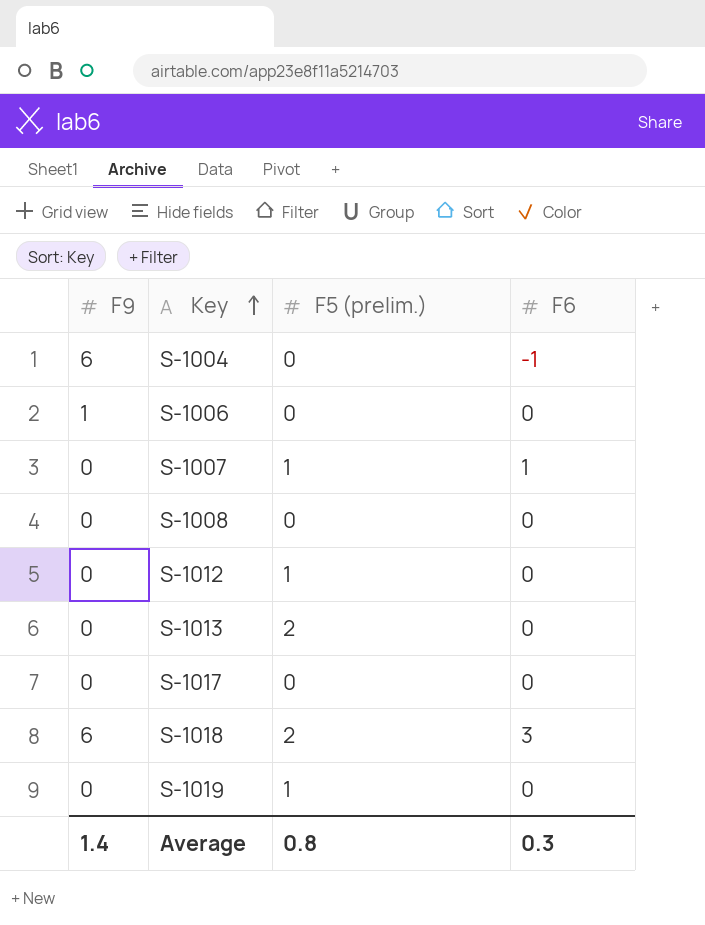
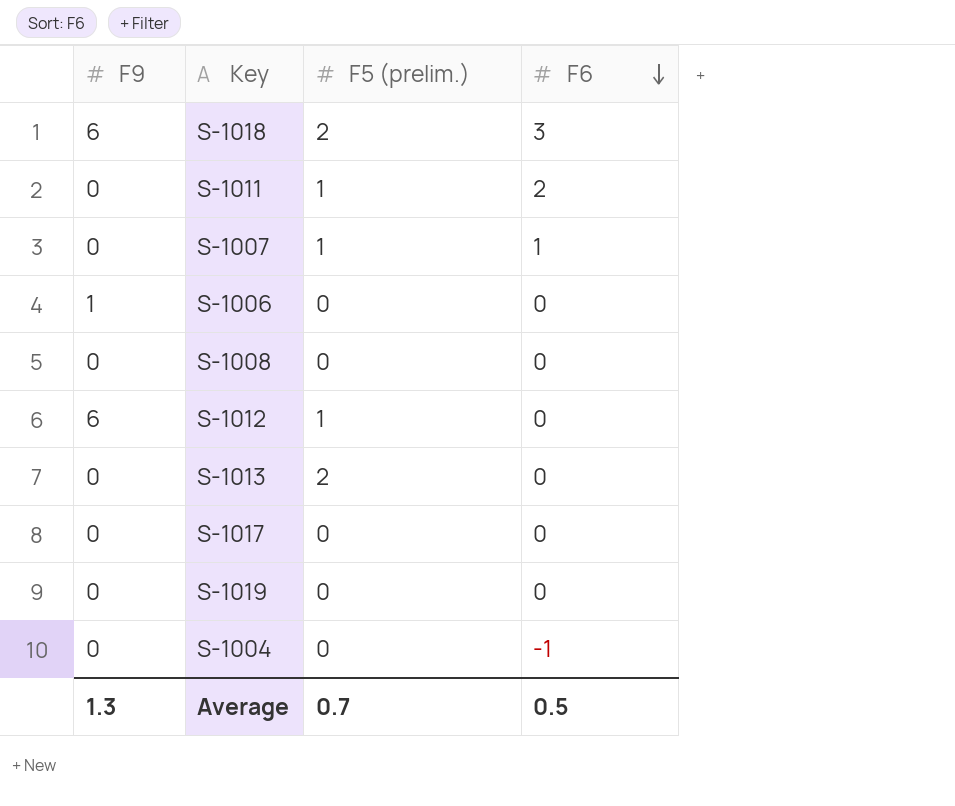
row order: Key ascending -> F6 descending
row S-1011: none -> 0 | 1 | 2
S-1012 | F9: 0 -> 6
S-1019 | F5 (prelim.): 1 -> 0
S-1004 | F9: 6 -> 0
Average | F9: 1.4 -> 1.3
Average | F5 (prelim.): 0.8 -> 0.7
Average | F6: 0.3 -> 0.5

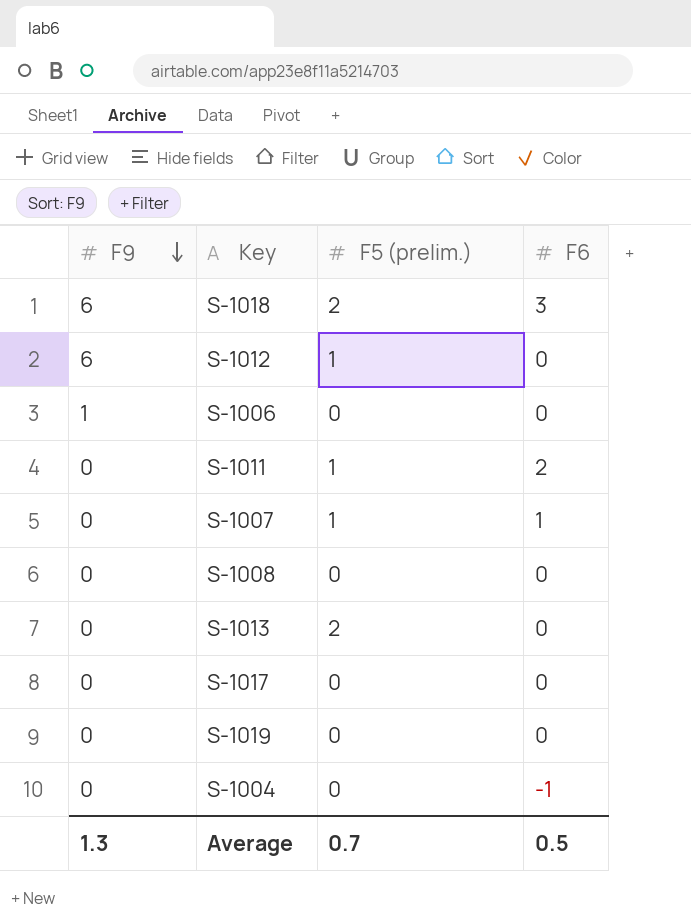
row order: F6 descending -> F9 descending

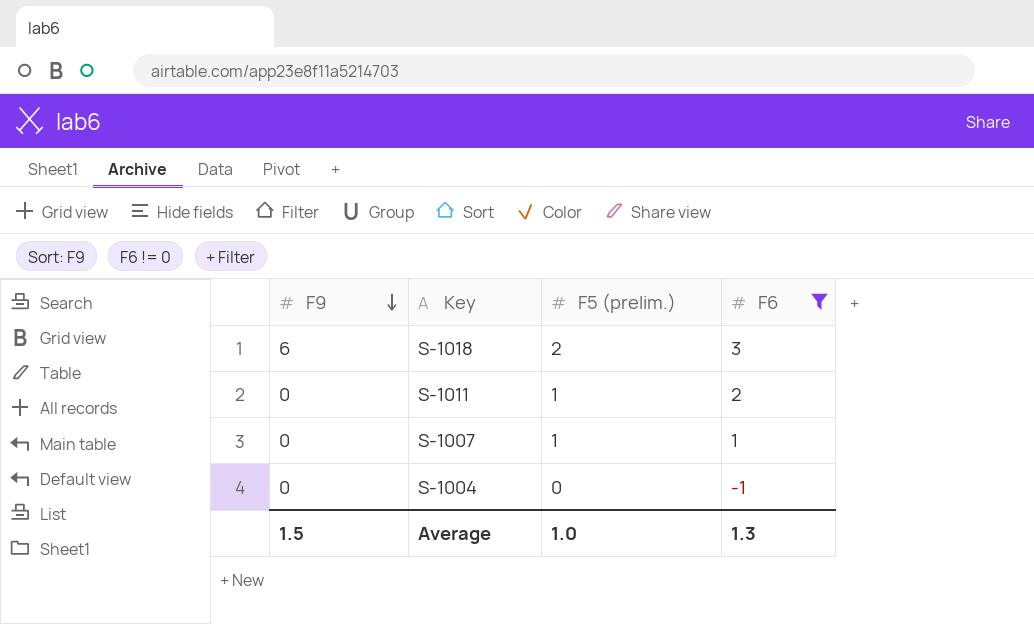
filter: none -> F6 != 0
Average | F9: 1.3 -> 1.5
Average | F5 (prelim.): 0.7 -> 1.0
Average | F6: 0.5 -> 1.3

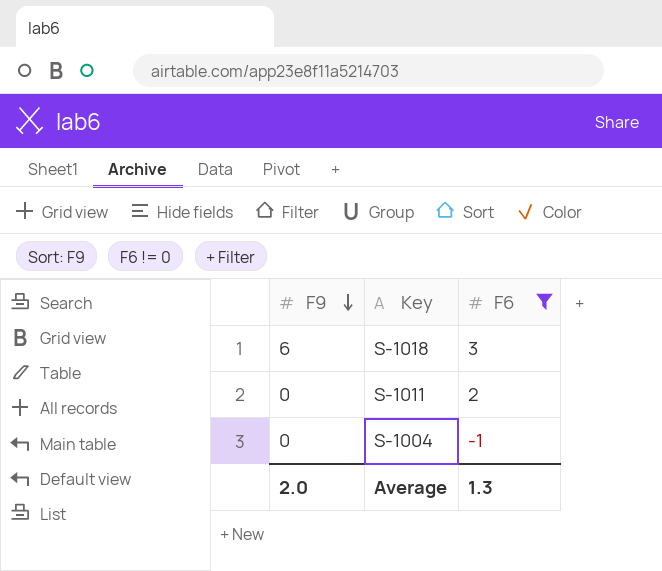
column F5 (prelim.) | position: 3 -> none
row S-1007: 0 | 1 | 1 -> none
Average | F9: 1.5 -> 2.0

